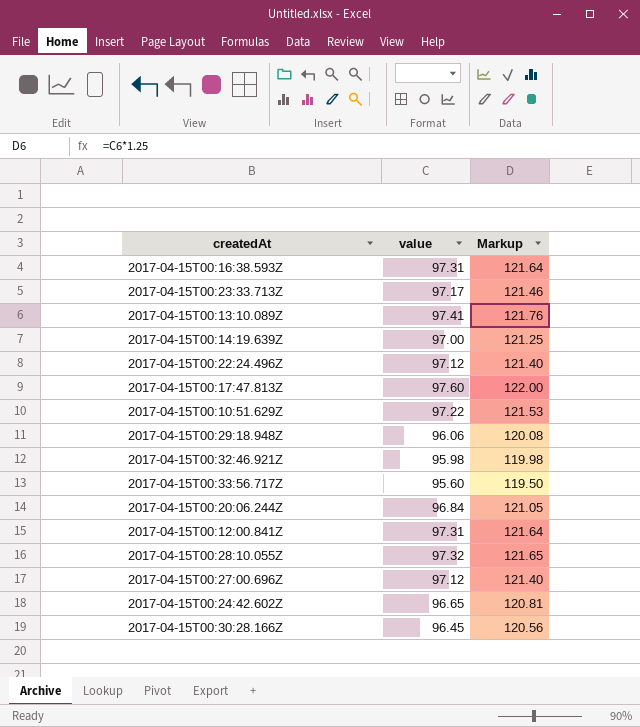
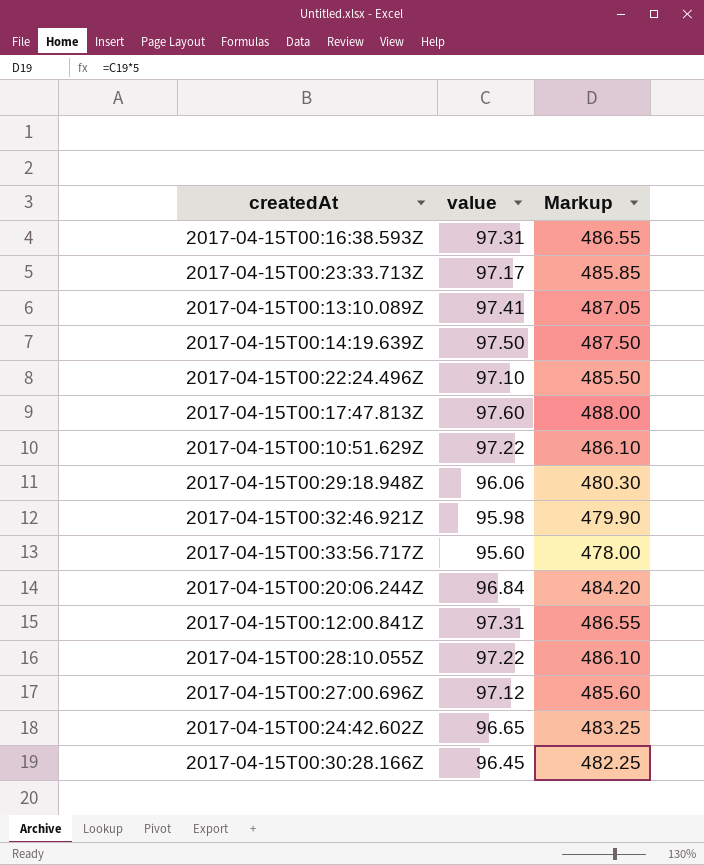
column Markup | formula: [value] * 1.25 -> [value] * 5
2017-04-15T00:14:19.639Z | value: 97.00 -> 97.50
2017-04-15T00:22:24.496Z | value: 97.12 -> 97.10
2017-04-15T00:28:10.055Z | value: 97.32 -> 97.22

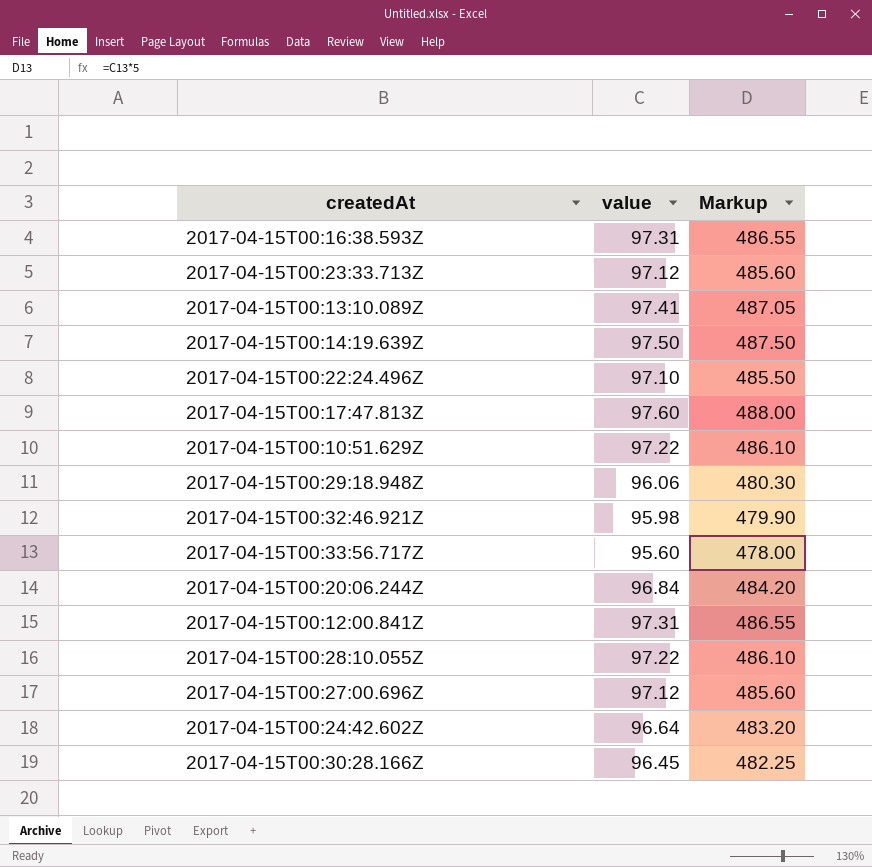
2017-04-15T00:23:33.713Z | value: 97.17 -> 97.12
2017-04-15T00:23:33.713Z | Markup: 485.85 -> 485.60
2017-04-15T00:24:42.602Z | value: 96.65 -> 96.64
2017-04-15T00:24:42.602Z | Markup: 483.25 -> 483.20

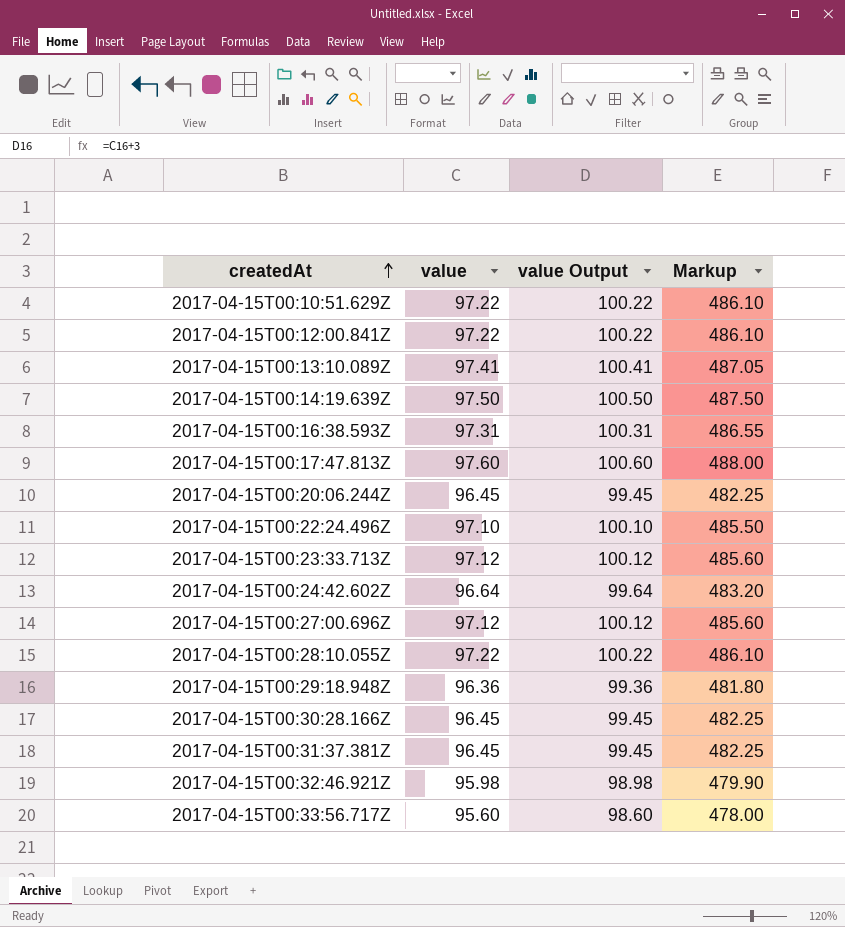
row order: none -> createdAt ascending
column value Output | formula: none -> [value] + 3
2017-04-15T00:12:00.841Z | value: 97.31 -> 97.22
2017-04-15T00:12:00.841Z | Markup: 486.55 -> 486.10
2017-04-15T00:20:06.244Z | value: 96.84 -> 96.45
2017-04-15T00:20:06.244Z | Markup: 484.20 -> 482.25
2017-04-15T00:29:18.948Z | value: 96.06 -> 96.36
2017-04-15T00:29:18.948Z | Markup: 480.30 -> 481.80
row 2017-04-15T00:31:37.381Z: none -> 96.45 | 99.45 | 482.25

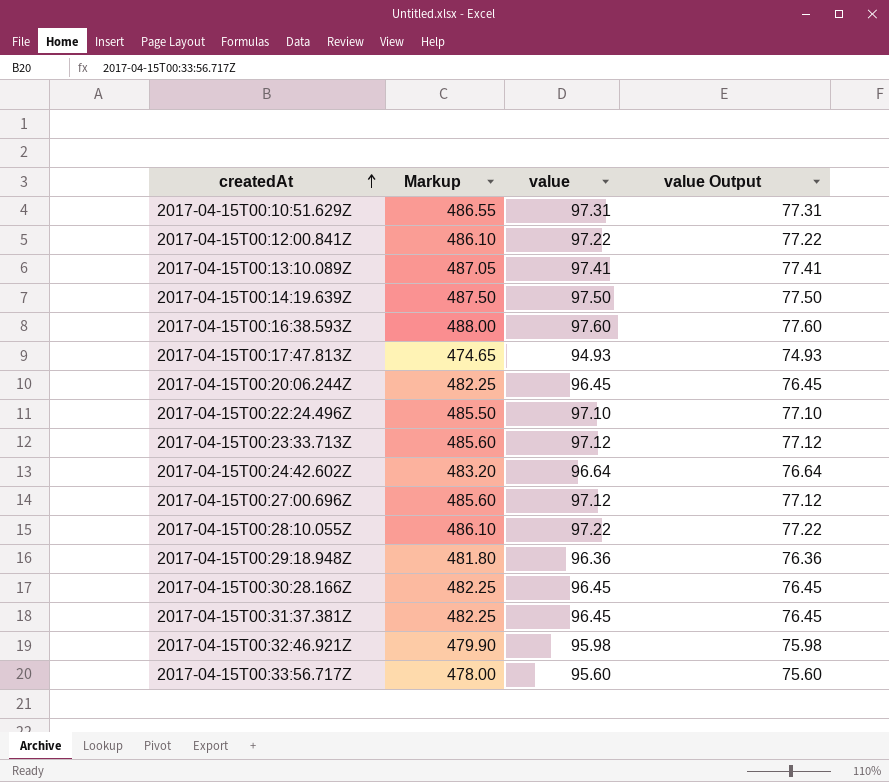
column Markup | position: 4 -> 2
column value Output | formula: [value] + 3 -> [value] - 20
2017-04-15T00:10:51.629Z | Markup: 486.10 -> 486.55
2017-04-15T00:10:51.629Z | value: 97.22 -> 97.31
2017-04-15T00:16:38.593Z | Markup: 486.55 -> 488.00
2017-04-15T00:16:38.593Z | value: 97.31 -> 97.60
2017-04-15T00:17:47.813Z | Markup: 488.00 -> 474.65
2017-04-15T00:17:47.813Z | value: 97.60 -> 94.93

